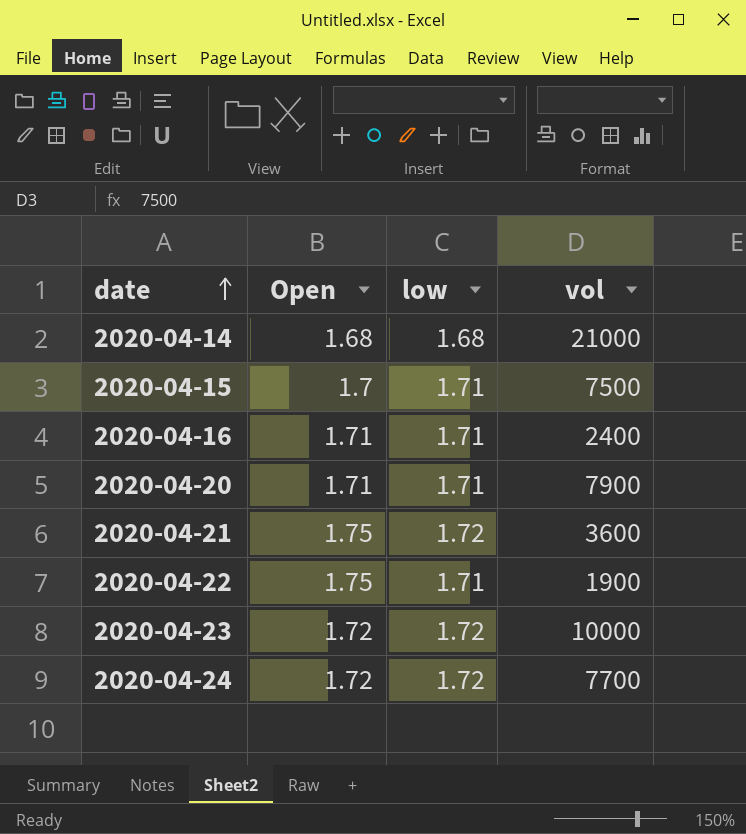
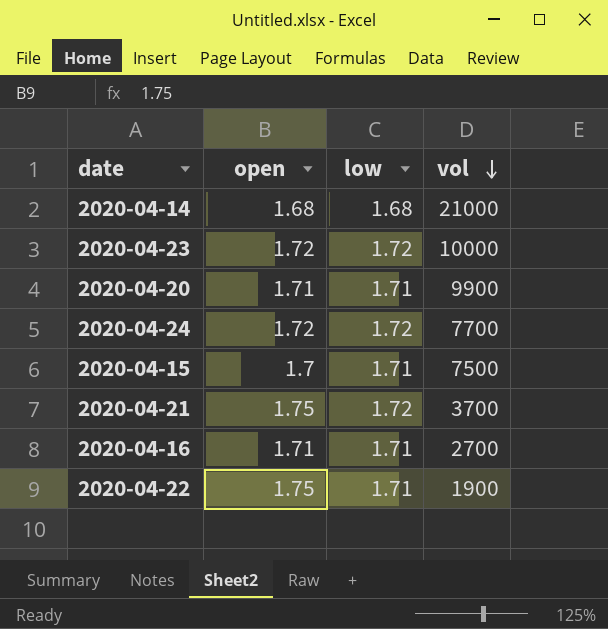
row order: date ascending -> vol descending
column name: Open -> open
2020-04-20 | vol: 7900 -> 9900
2020-04-21 | vol: 3600 -> 3700
2020-04-16 | vol: 2400 -> 2700

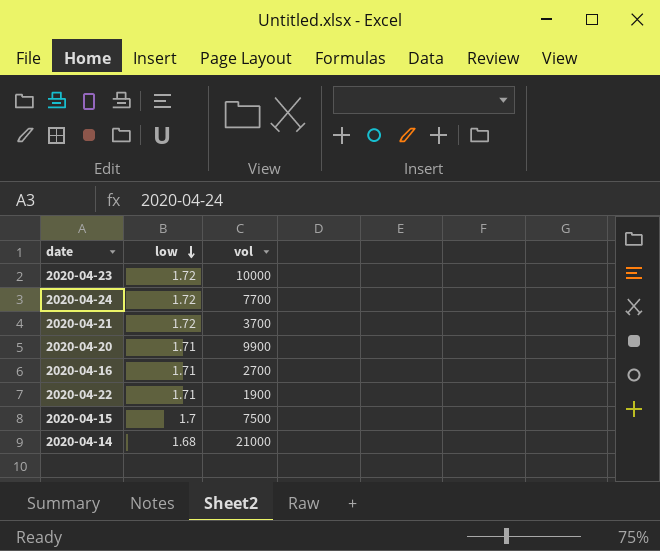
row order: vol descending -> low descending
column open | position: 2 -> none
2020-04-15 | low: 1.71 -> 1.7

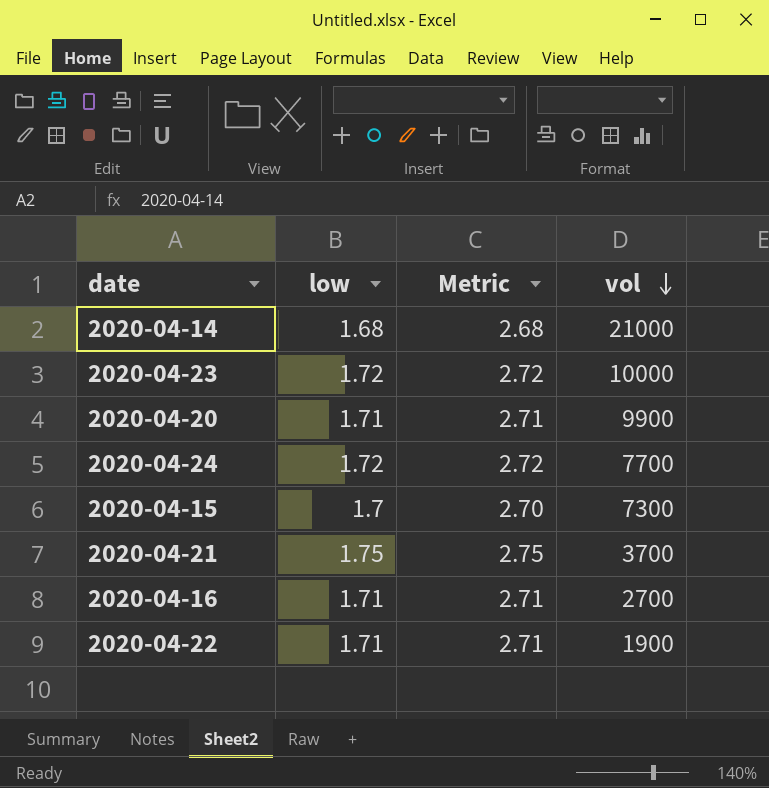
row order: low descending -> vol descending
column Metric | formula: none -> [low] + 1
2020-04-15 | vol: 7500 -> 7300
2020-04-21 | low: 1.72 -> 1.75

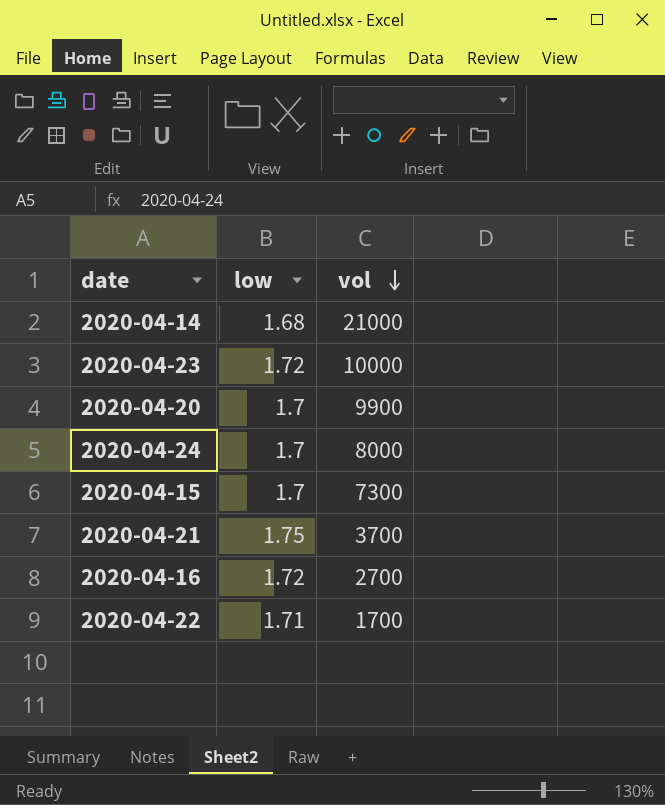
column Metric | formula: [low] + 1 -> none
2020-04-20 | low: 1.71 -> 1.7
2020-04-24 | low: 1.72 -> 1.7
2020-04-24 | vol: 7700 -> 8000
2020-04-16 | low: 1.71 -> 1.72
2020-04-22 | vol: 1900 -> 1700

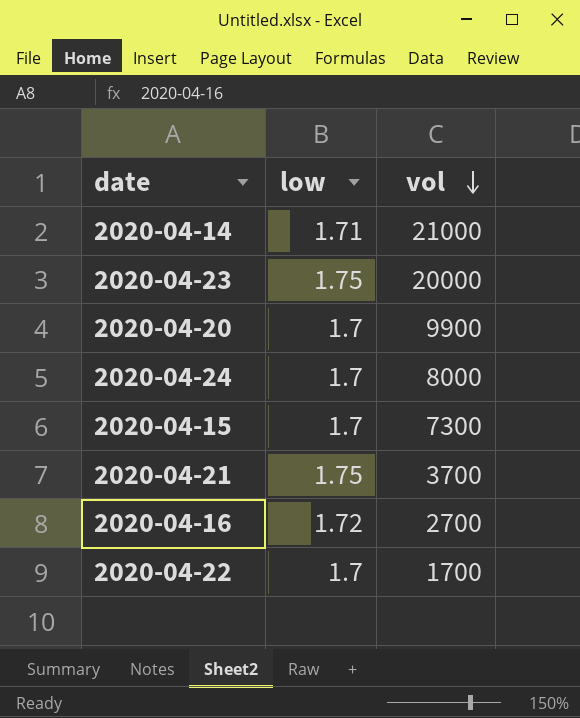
2020-04-14 | low: 1.68 -> 1.71
2020-04-23 | low: 1.72 -> 1.75
2020-04-23 | vol: 10000 -> 20000
2020-04-22 | low: 1.71 -> 1.7

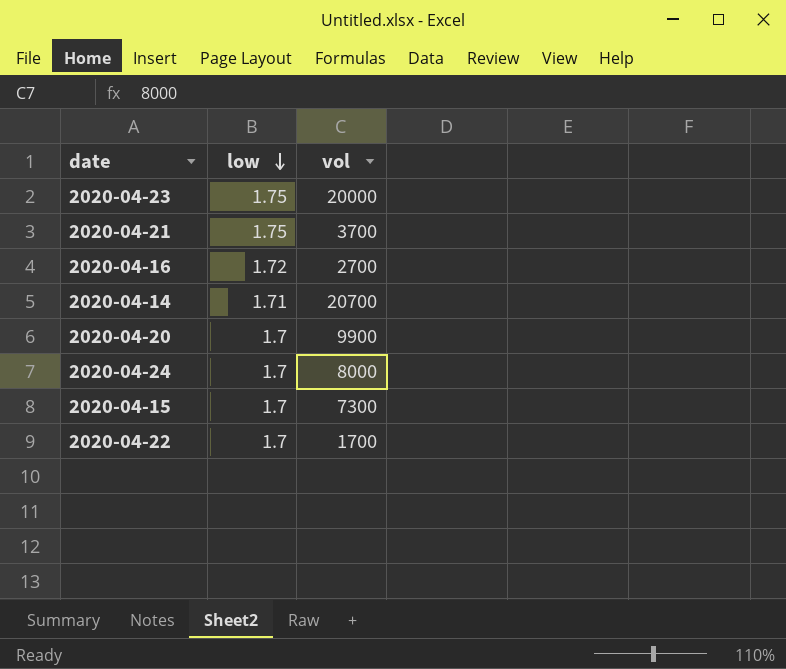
row order: vol descending -> low descending
2020-04-14 | vol: 21000 -> 20700

